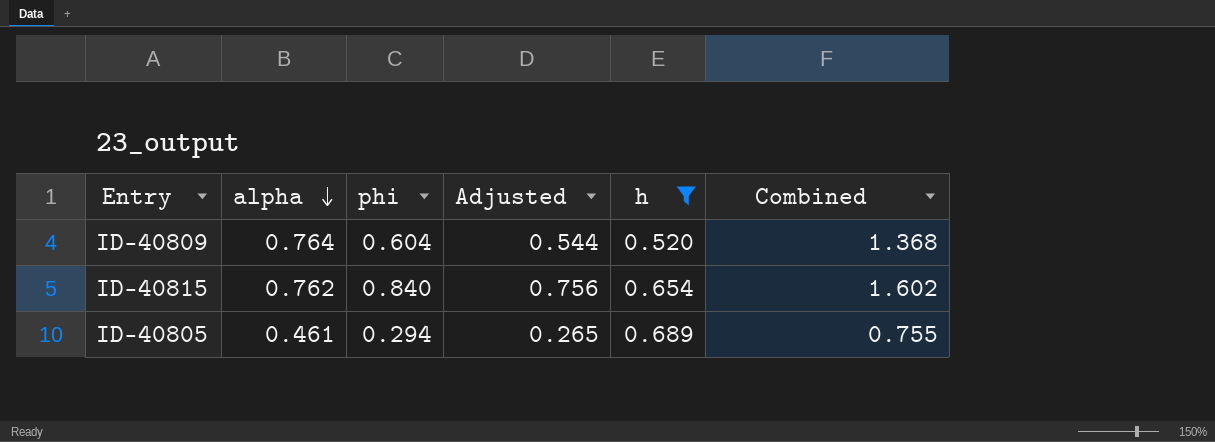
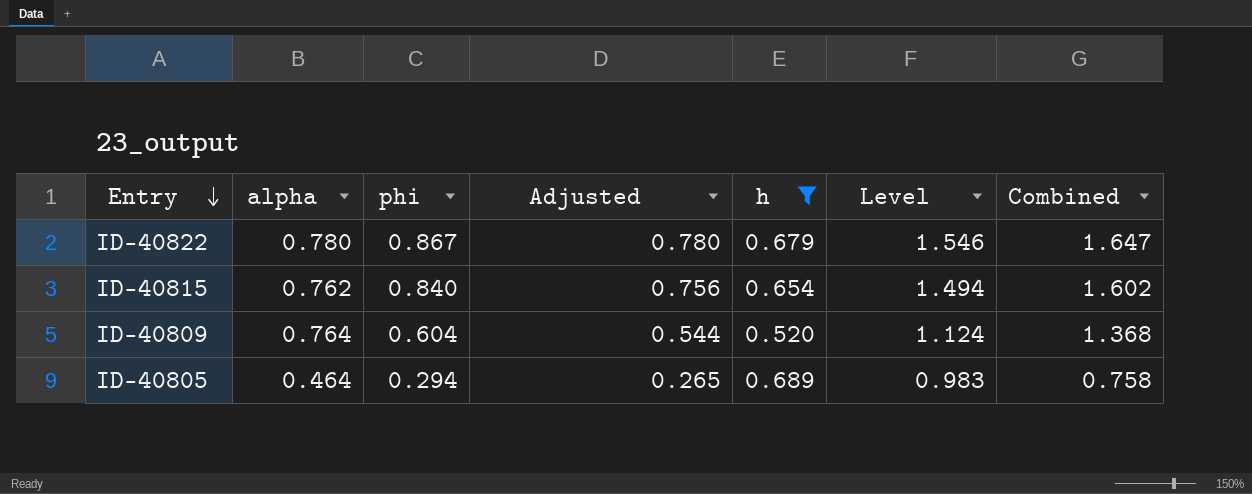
row order: alpha descending -> Entry descending
column Level | formula: none -> [phi] + [h]
row ID-40822: none -> 0.780 | 0.867 | 0.780 | 0.679 | 1.546 | 1.647
ID-40805 | alpha: 0.461 -> 0.464
ID-40805 | Combined: 0.755 -> 0.758

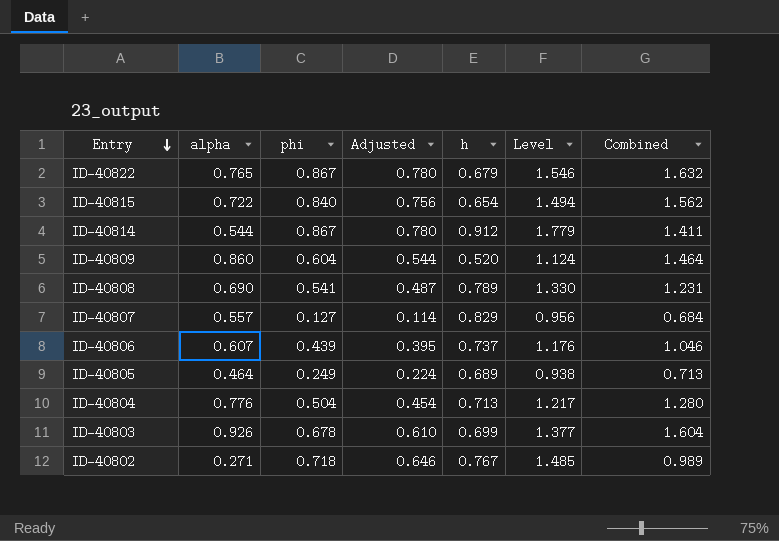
filter: h <= 0.689 -> none
ID-40822 | alpha: 0.780 -> 0.765
ID-40822 | Combined: 1.647 -> 1.632
ID-40815 | alpha: 0.762 -> 0.722
ID-40815 | Combined: 1.602 -> 1.562
ID-40809 | alpha: 0.764 -> 0.860
ID-40809 | Combined: 1.368 -> 1.464
ID-40805 | phi: 0.294 -> 0.249
ID-40805 | Adjusted: 0.265 -> 0.224
ID-40805 | Level: 0.983 -> 0.938
ID-40805 | Combined: 0.758 -> 0.713

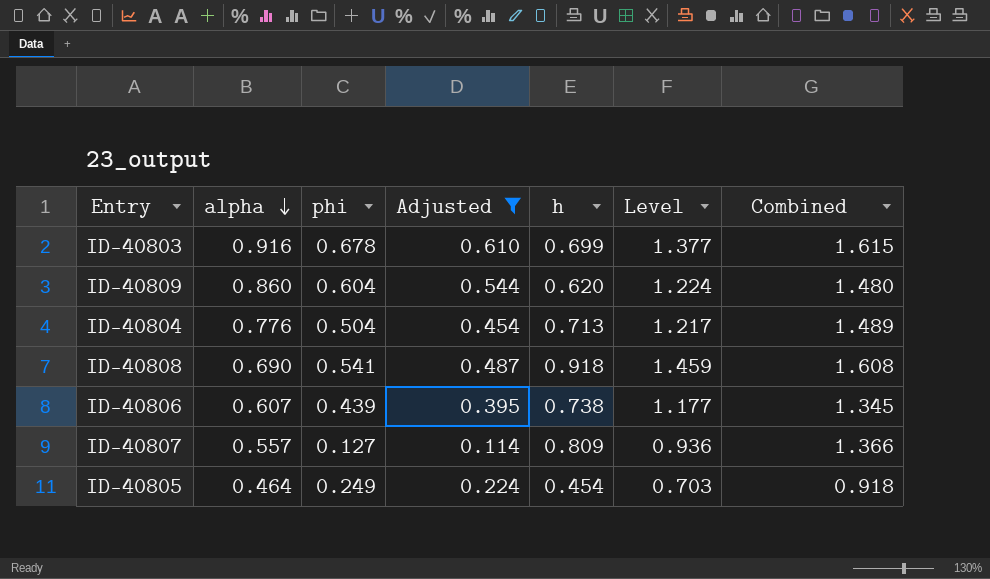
filter: none -> Adjusted <= 0.610
row order: Entry descending -> alpha descending
column Combined | formula: [alpha] + [phi] -> [alpha] + [h]
ID-40803 | alpha: 0.926 -> 0.916
ID-40809 | h: 0.520 -> 0.620
ID-40809 | Level: 1.124 -> 1.224
ID-40808 | h: 0.789 -> 0.918
ID-40808 | Level: 1.330 -> 1.459
ID-40806 | h: 0.737 -> 0.738
ID-40806 | Level: 1.176 -> 1.177
ID-40807 | h: 0.829 -> 0.809
ID-40807 | Level: 0.956 -> 0.936
ID-40805 | h: 0.689 -> 0.454
ID-40805 | Level: 0.938 -> 0.703

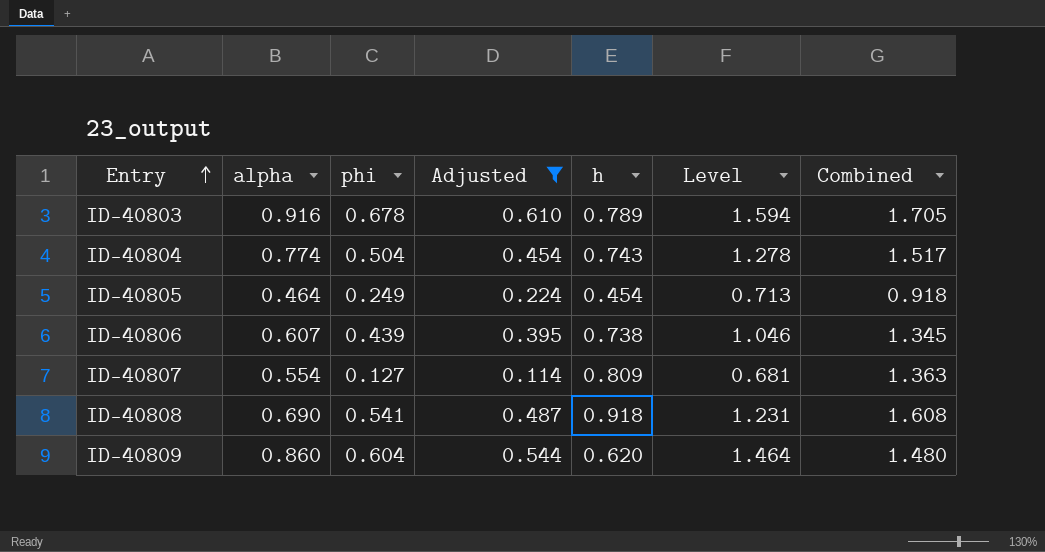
row order: alpha descending -> Entry ascending
column Level | formula: [phi] + [h] -> [alpha] + [phi]
ID-40803 | h: 0.699 -> 0.789
ID-40803 | Combined: 1.615 -> 1.705
ID-40804 | alpha: 0.776 -> 0.774
ID-40804 | h: 0.713 -> 0.743
ID-40804 | Combined: 1.489 -> 1.517
ID-40807 | alpha: 0.557 -> 0.554
ID-40807 | Combined: 1.366 -> 1.363

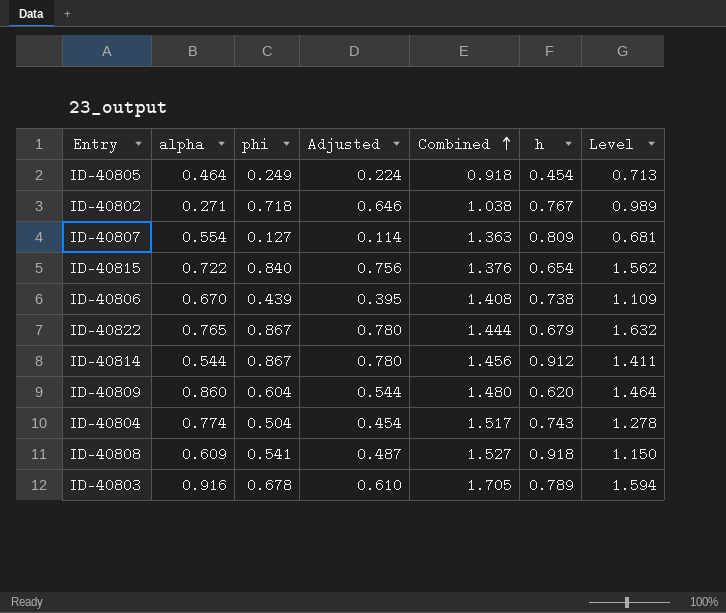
filter: Adjusted <= 0.610 -> none
row order: Entry ascending -> Combined ascending
column Combined | position: 7 -> 5
ID-40806 | alpha: 0.607 -> 0.670
ID-40806 | Combined: 1.345 -> 1.408
ID-40806 | Level: 1.046 -> 1.109
ID-40808 | alpha: 0.690 -> 0.609
ID-40808 | Combined: 1.608 -> 1.527
ID-40808 | Level: 1.231 -> 1.150

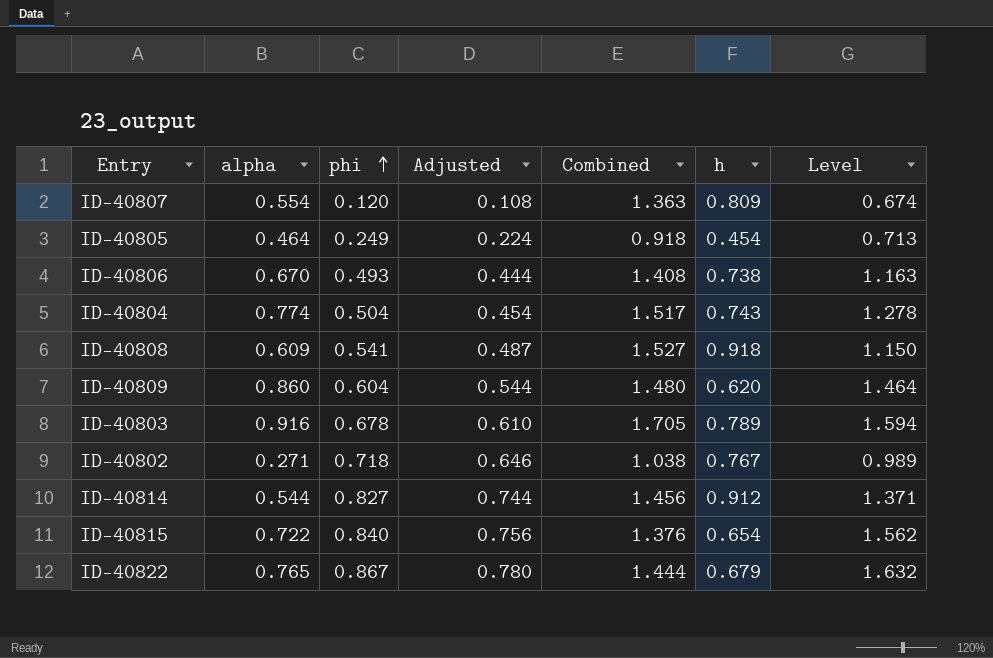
row order: Combined ascending -> phi ascending
ID-40807 | phi: 0.127 -> 0.120
ID-40807 | Adjusted: 0.114 -> 0.108
ID-40807 | Level: 0.681 -> 0.674
ID-40806 | phi: 0.439 -> 0.493
ID-40806 | Adjusted: 0.395 -> 0.444
ID-40806 | Level: 1.109 -> 1.163
ID-40814 | phi: 0.867 -> 0.827
ID-40814 | Adjusted: 0.780 -> 0.744
ID-40814 | Level: 1.411 -> 1.371

